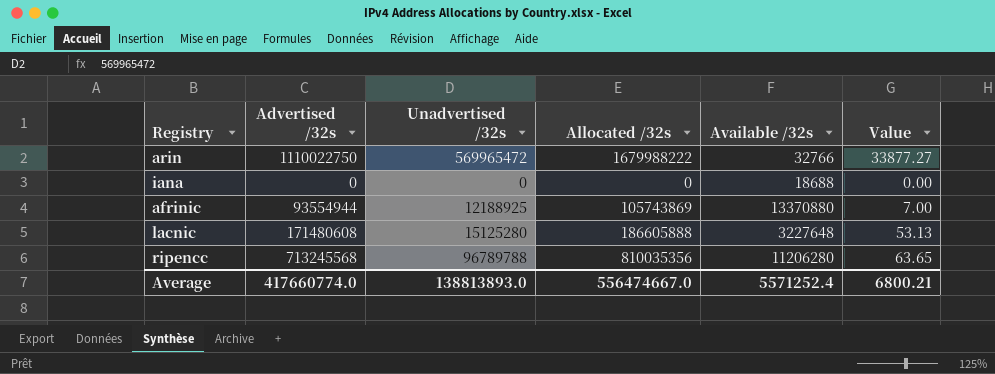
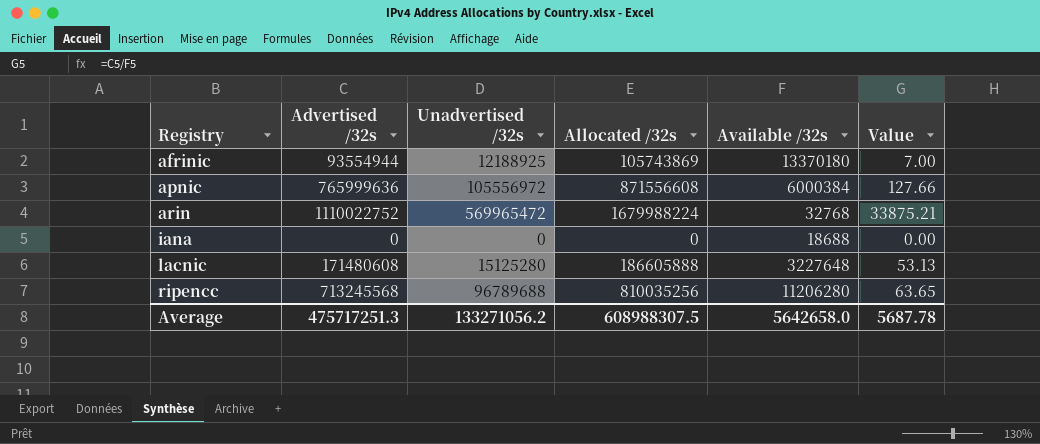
row order: none -> Registry ascending
afrinic | Available /32s: 13370880 -> 13370180
row apnic: none -> 765999636 | 105556972 | 871556608 | 6000384 | 127.66
arin | Advertised /32s: 1110022750 -> 1110022752
arin | Allocated /32s: 1679988222 -> 1679988224
arin | Available /32s: 32766 -> 32768
arin | Value: 33877.27 -> 33875.21
ripencc | Unadvertised /32s: 96789788 -> 96789688
ripencc | Allocated /32s: 810035356 -> 810035256
Average | Advertised /32s: 417660774.0 -> 475717251.3
Average | Unadvertised /32s: 138813893.0 -> 133271056.2
Average | Allocated /32s: 556474667.0 -> 608988307.5
Average | Available /32s: 5571252.4 -> 5642658.0
Average | Value: 6800.21 -> 5687.78

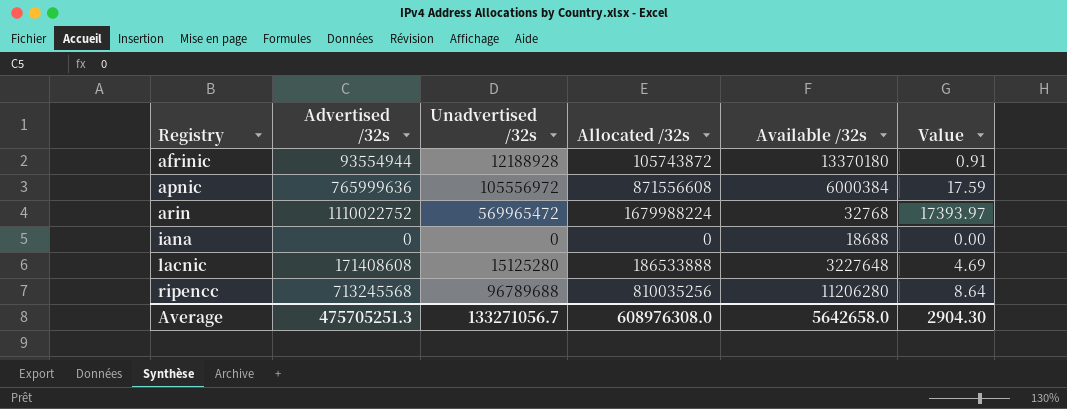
column Value | formula: [Advertised /32s] / [Available /32s] -> [Unadvertised /32s] / [Available /32s]
afrinic | Unadvertised /32s: 12188925 -> 12188928
afrinic | Allocated /32s: 105743869 -> 105743872
lacnic | Advertised /32s: 171480608 -> 171408608
lacnic | Allocated /32s: 186605888 -> 186533888
Average | Advertised /32s: 475717251.3 -> 475705251.3
Average | Unadvertised /32s: 133271056.2 -> 133271056.7
Average | Allocated /32s: 608988307.5 -> 608976308.0
Average | Value: 5687.78 -> 2904.30

